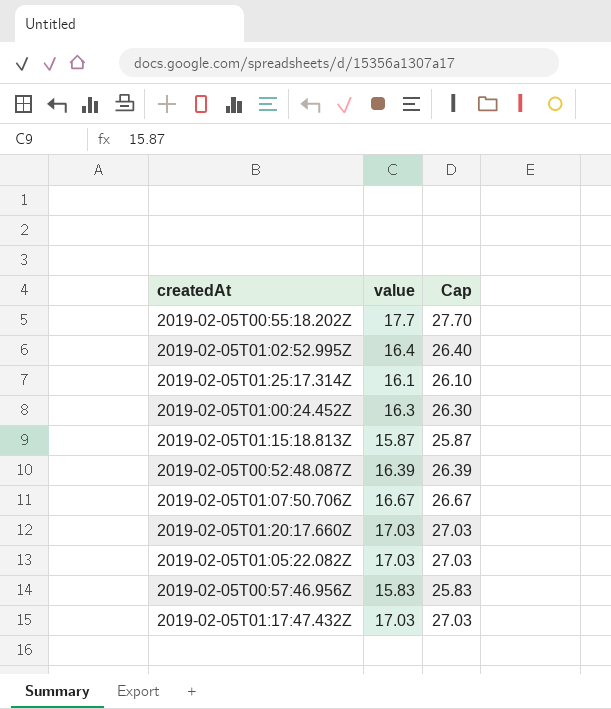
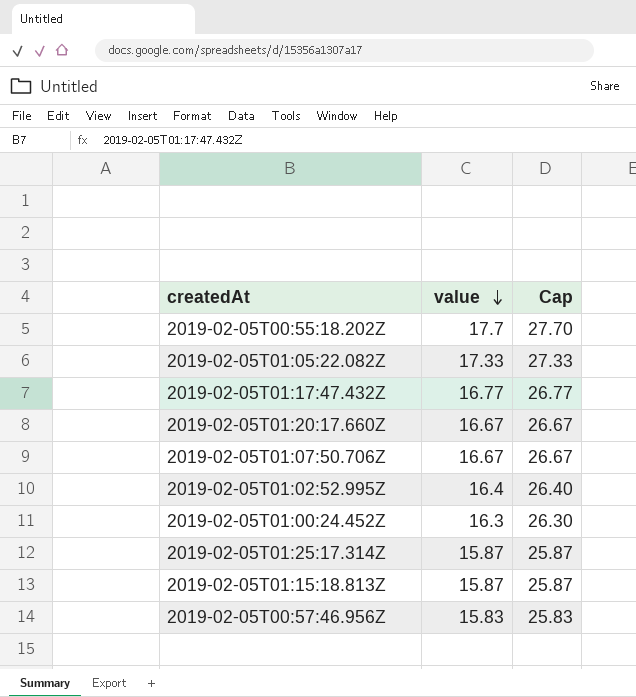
row order: none -> value descending
row 2019-02-05T00:52:48.087Z: 16.39 | 26.39 -> none
2019-02-05T01:05:22.082Z | value: 17.03 -> 17.33
2019-02-05T01:05:22.082Z | Cap: 27.03 -> 27.33
2019-02-05T01:17:47.432Z | value: 17.03 -> 16.77
2019-02-05T01:17:47.432Z | Cap: 27.03 -> 26.77
2019-02-05T01:20:17.660Z | value: 17.03 -> 16.67
2019-02-05T01:20:17.660Z | Cap: 27.03 -> 26.67
2019-02-05T01:25:17.314Z | value: 16.1 -> 15.87
2019-02-05T01:25:17.314Z | Cap: 26.10 -> 25.87

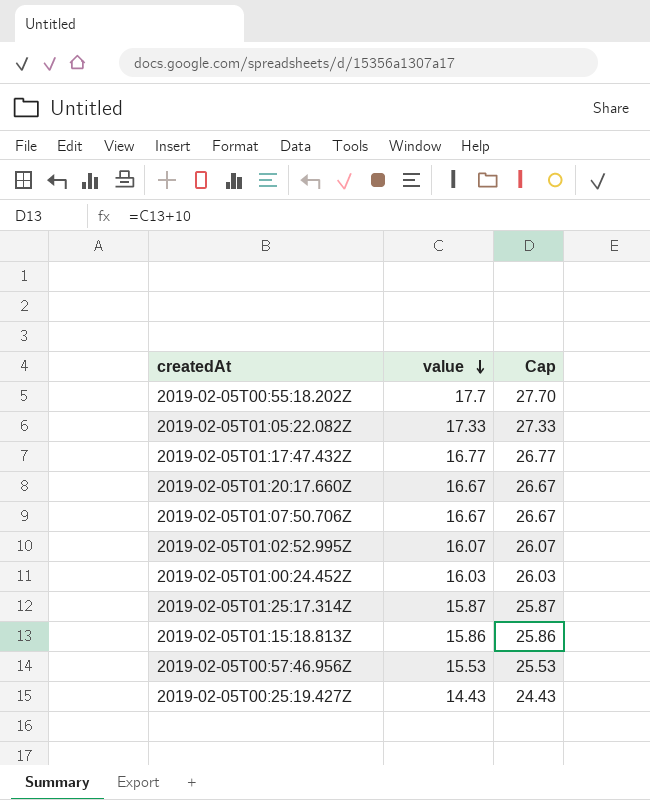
2019-02-05T01:02:52.995Z | value: 16.4 -> 16.07
2019-02-05T01:02:52.995Z | Cap: 26.40 -> 26.07
2019-02-05T01:00:24.452Z | value: 16.3 -> 16.03
2019-02-05T01:00:24.452Z | Cap: 26.30 -> 26.03
2019-02-05T01:15:18.813Z | value: 15.87 -> 15.86
2019-02-05T01:15:18.813Z | Cap: 25.87 -> 25.86
2019-02-05T00:57:46.956Z | value: 15.83 -> 15.53
2019-02-05T00:57:46.956Z | Cap: 25.83 -> 25.53
row 2019-02-05T00:25:19.427Z: none -> 14.43 | 24.43

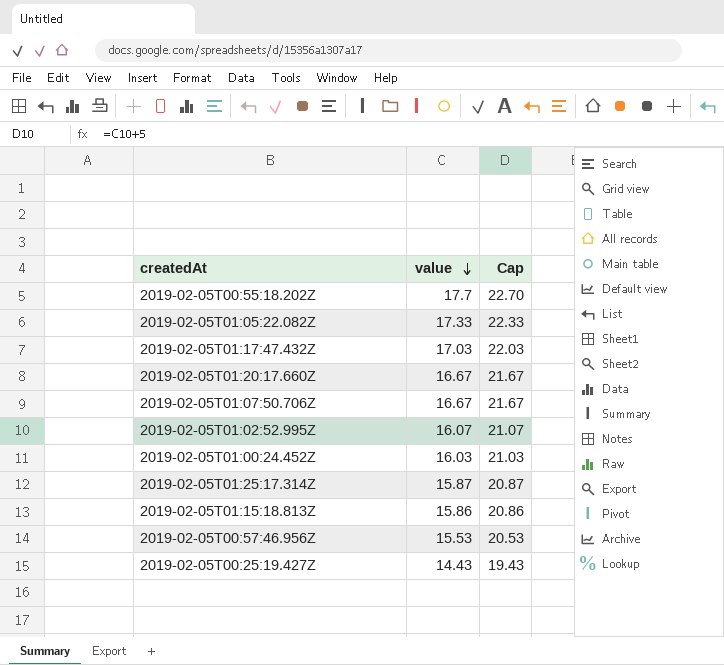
column Cap | formula: [value] + 10 -> [value] + 5
2019-02-05T01:17:47.432Z | value: 16.77 -> 17.03

